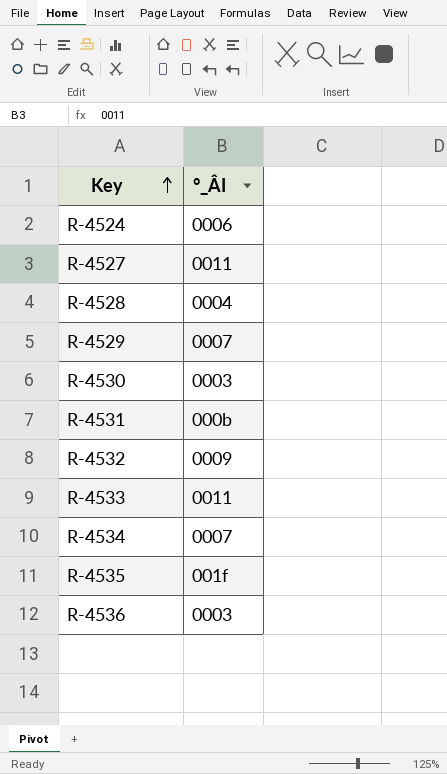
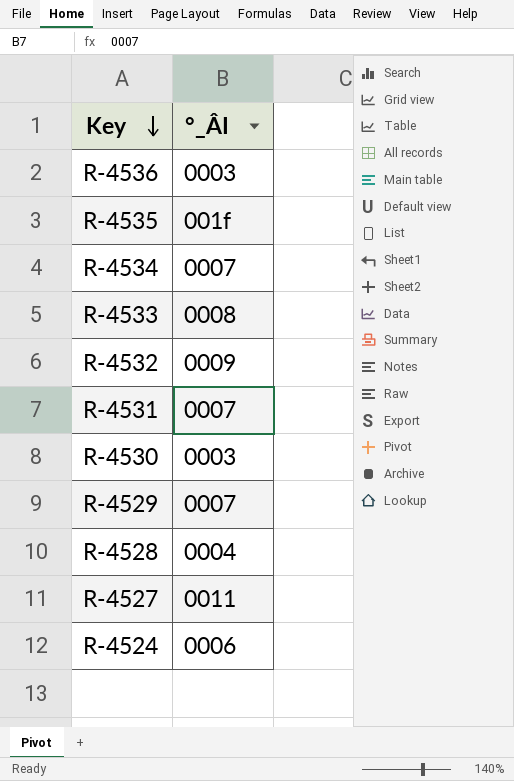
row order: Key ascending -> Key descending
R-4533 | °_ÂI: 0011 -> 0008
R-4531 | °_ÂI: 000b -> 0007

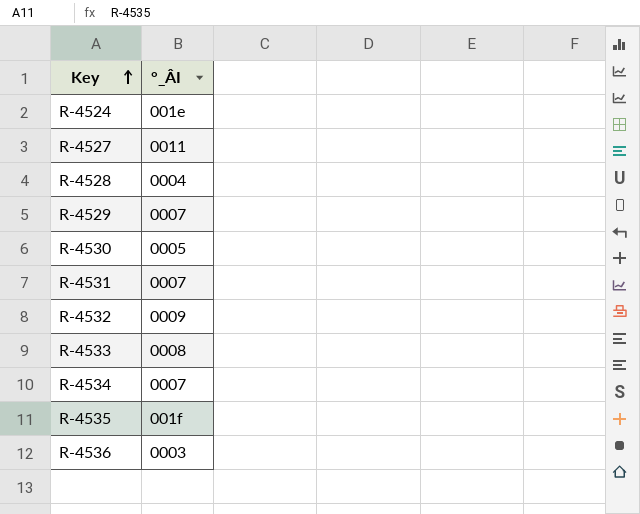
row order: Key descending -> Key ascending
R-4524 | °_ÂI: 0006 -> 001e
R-4530 | °_ÂI: 0003 -> 0005

